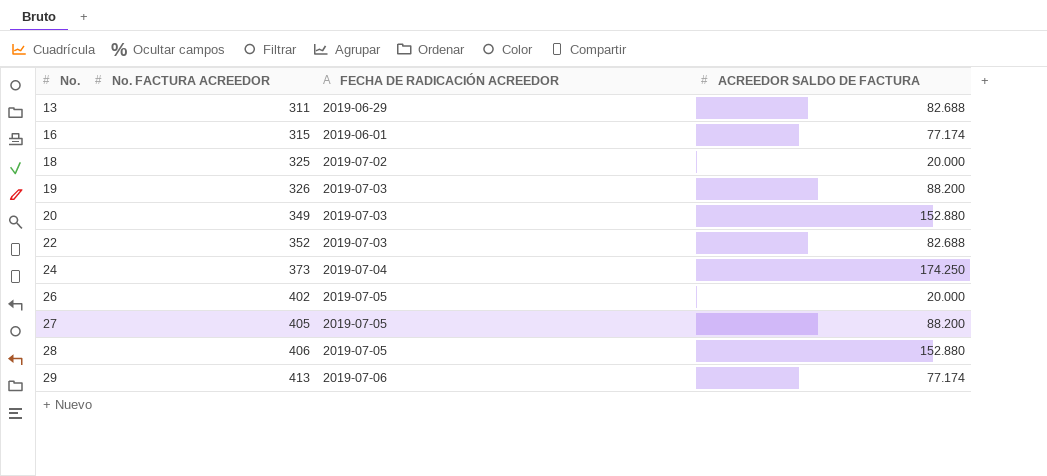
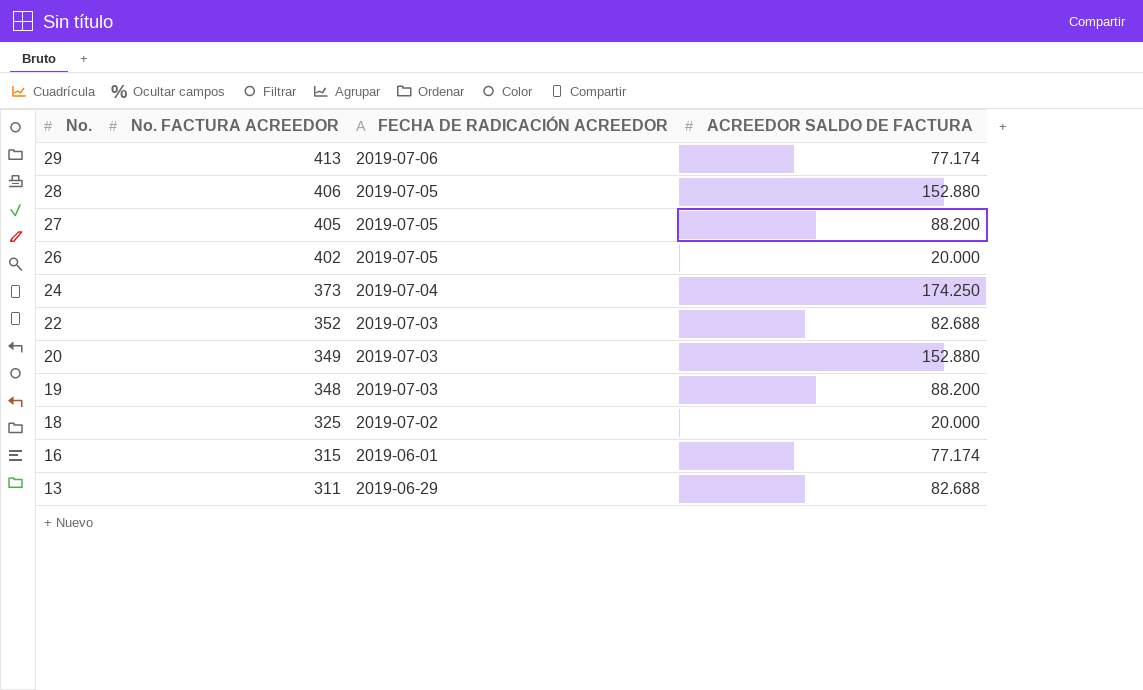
row order: No. ascending -> No. descending
19 | No. FACTURA ACREEDOR: 326 -> 348

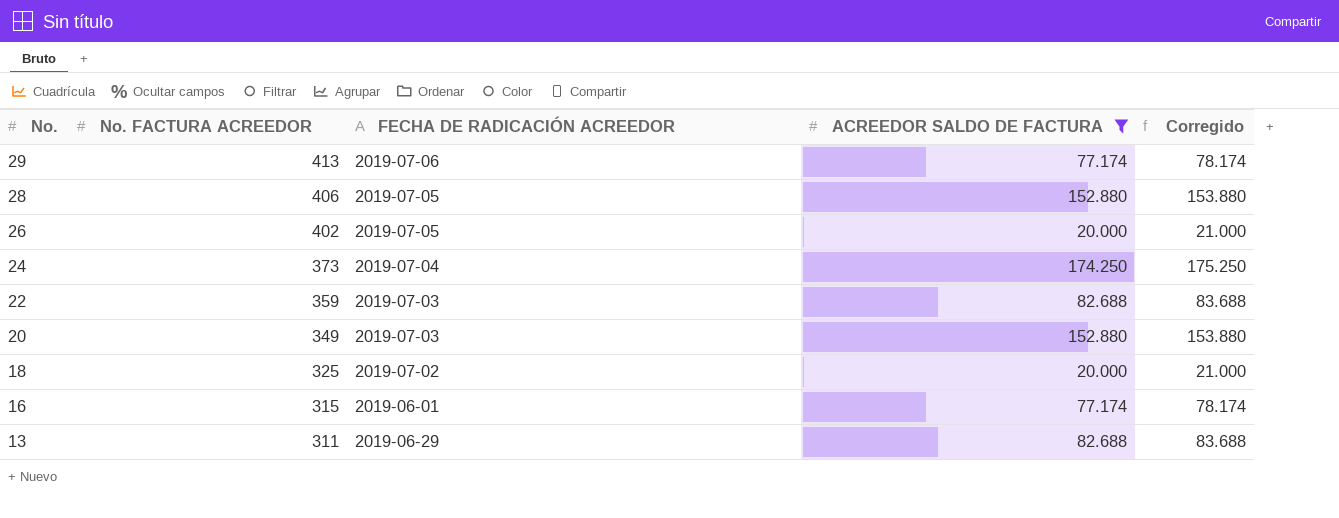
filter: none -> ACREEDOR SALDO DE FACTURA != 88.200
column Corregido | formula: none -> [ACREEDOR SALDO DE FACTURA] + 1000
22 | No. FACTURA ACREEDOR: 352 -> 359

